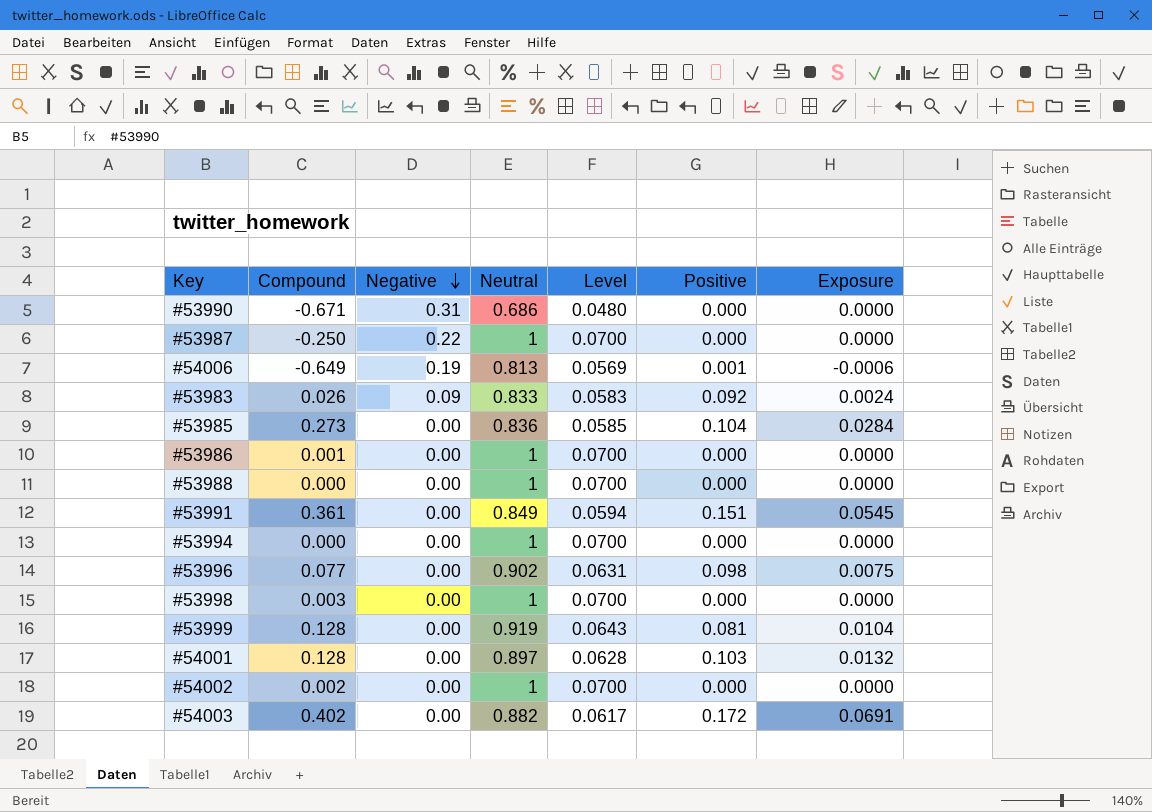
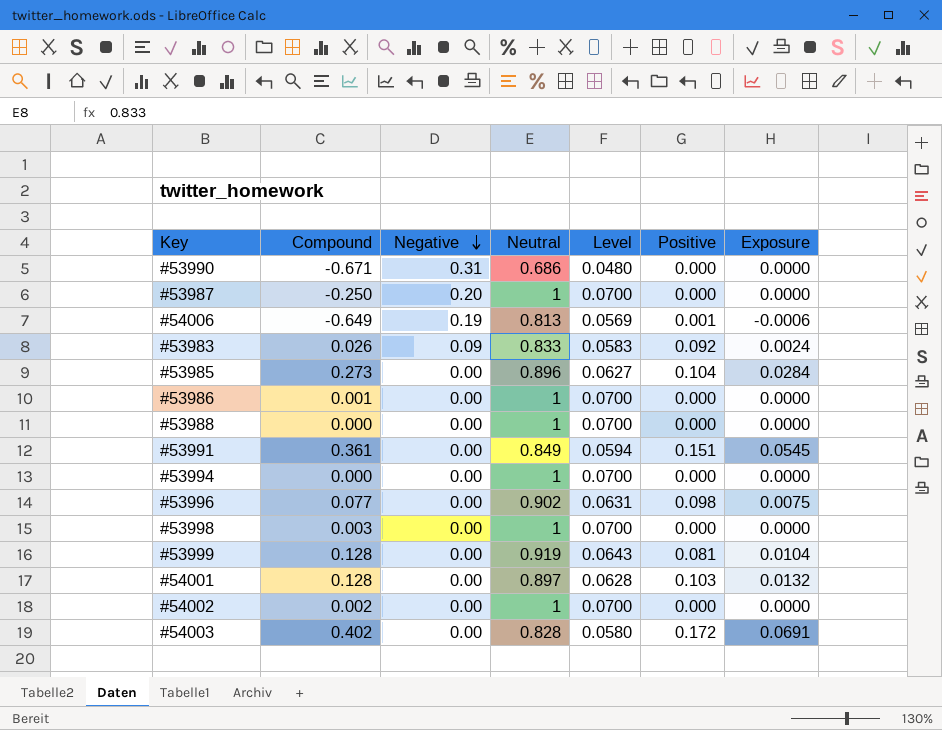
#53987 | Negative: 0.22 -> 0.20
#53985 | Neutral: 0.836 -> 0.896
#53985 | Level: 0.0585 -> 0.0627
#54003 | Neutral: 0.882 -> 0.828
#54003 | Level: 0.0617 -> 0.0580

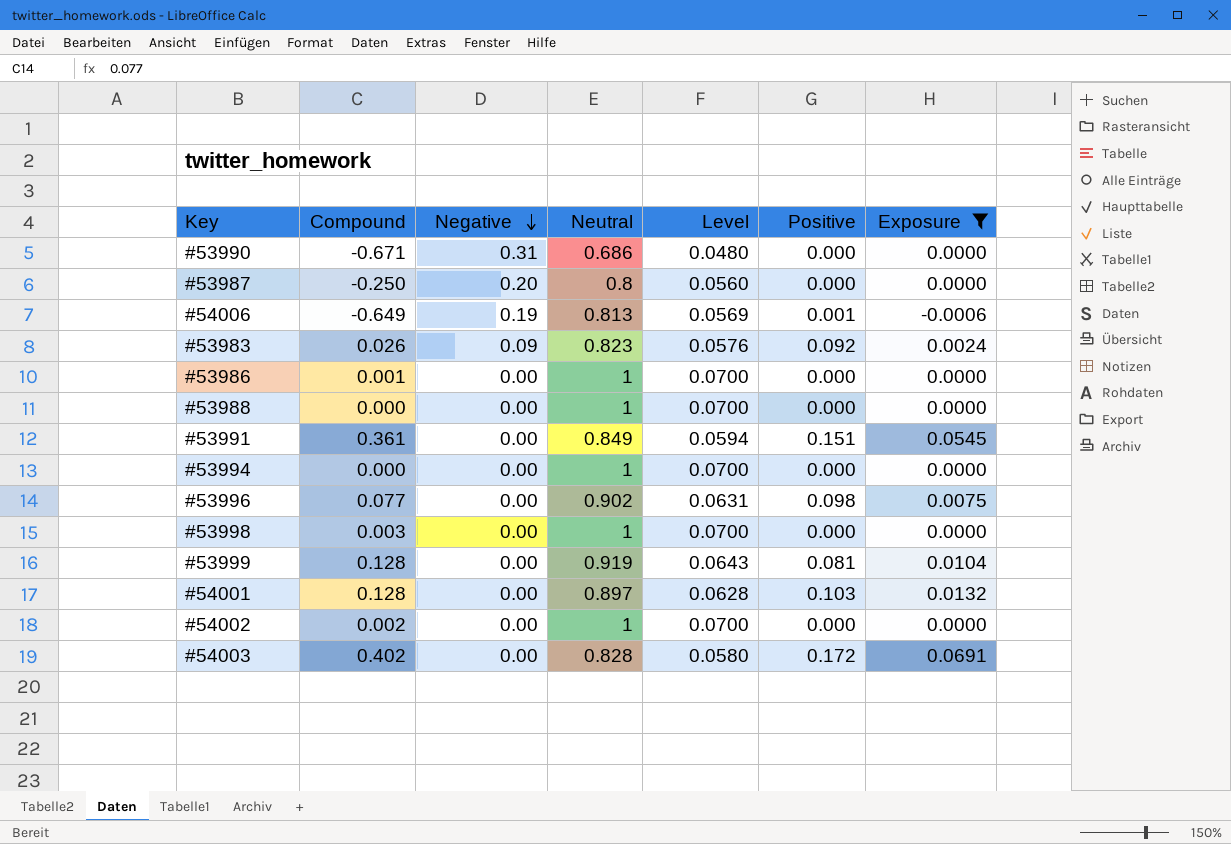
filter: none -> Exposure != 0.0284
#53987 | Neutral: 1 -> 0.8
#53987 | Level: 0.0700 -> 0.0560
#53983 | Neutral: 0.833 -> 0.823
#53983 | Level: 0.0583 -> 0.0576

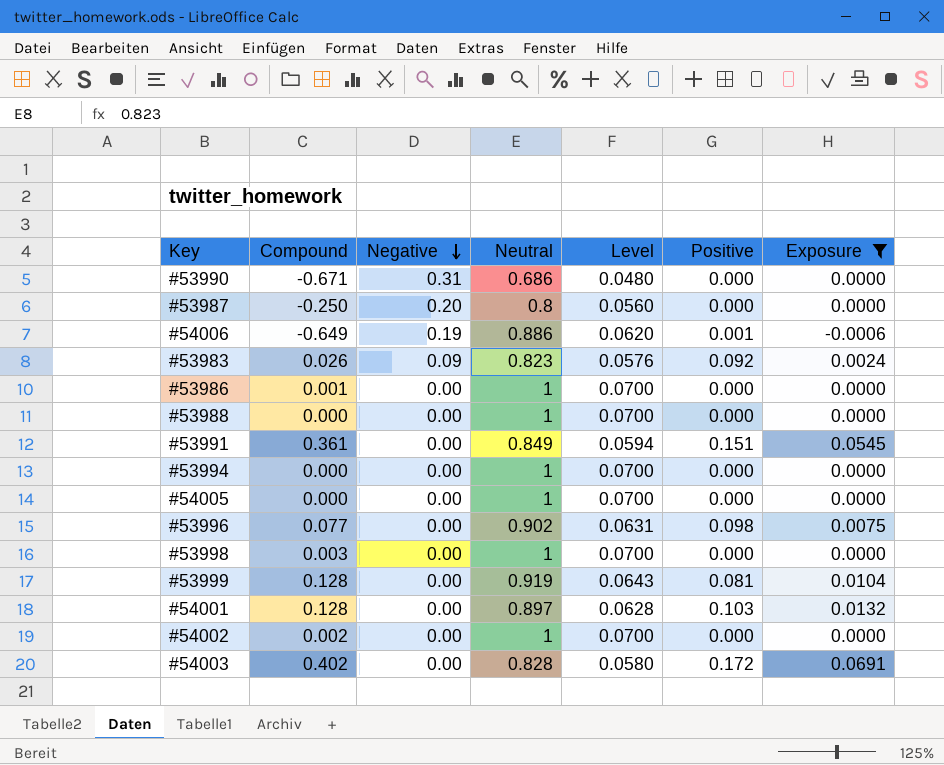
#54006 | Neutral: 0.813 -> 0.886
#54006 | Level: 0.0569 -> 0.0620
row #54005: none -> 0.000 | 0.00 | 1 | 0.0700 | 0.000 | 0.0000

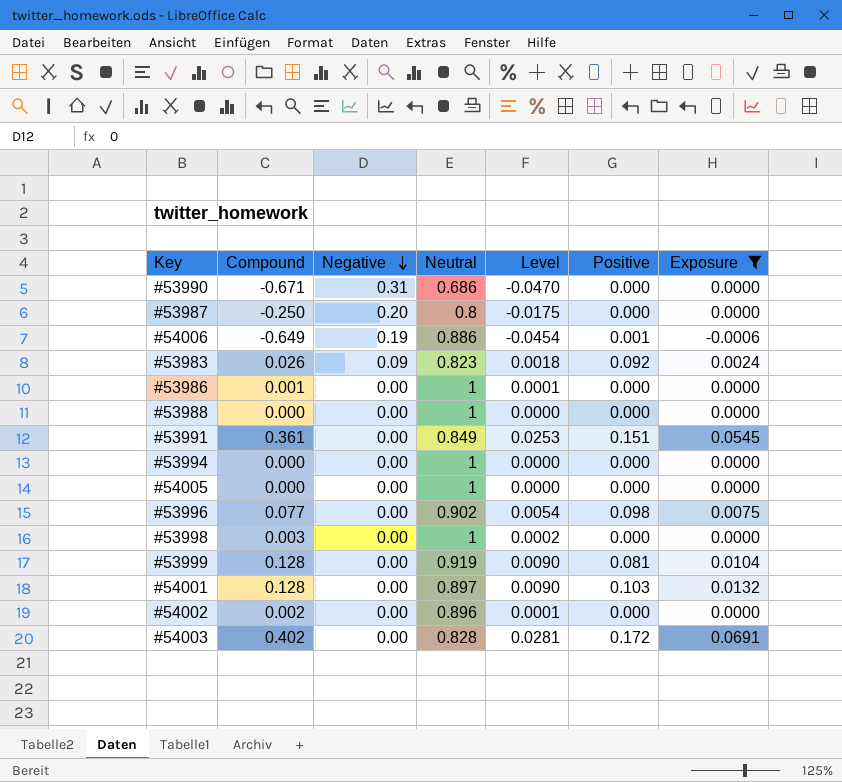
column Level | formula: [Neutral] * 0.07 -> [Compound] * 0.07
#54002 | Neutral: 1 -> 0.896

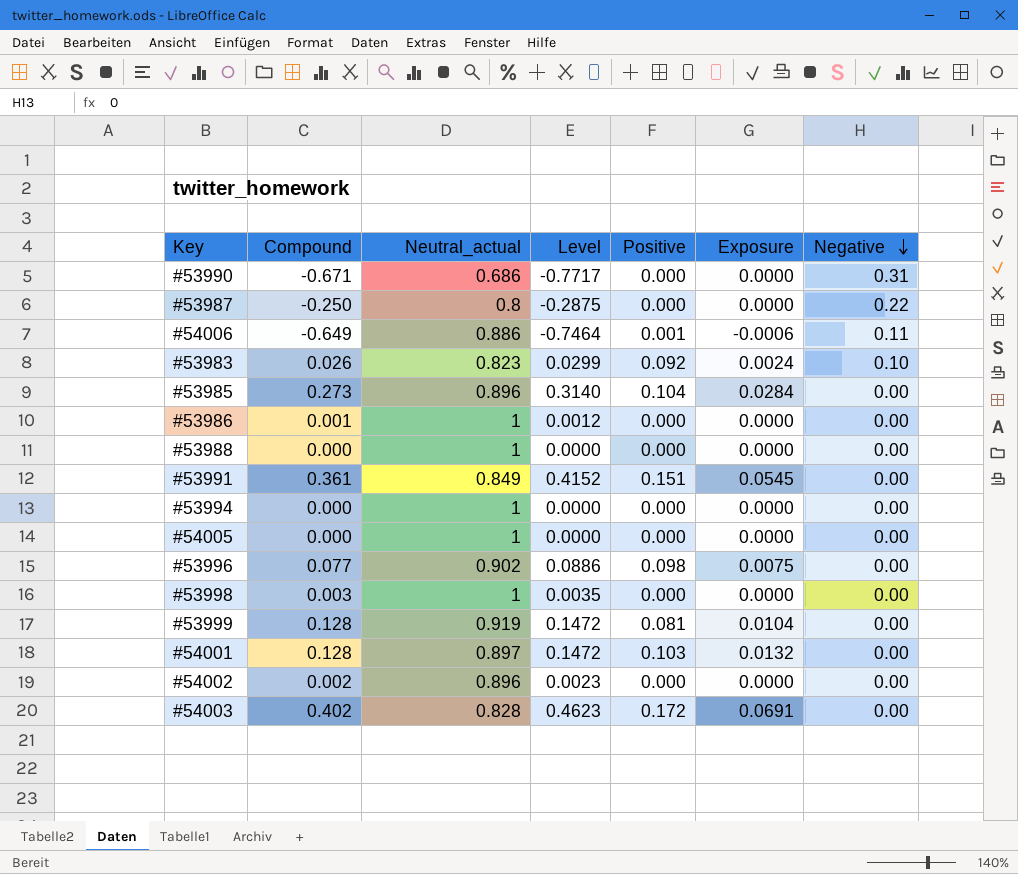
filter: Exposure != 0.0284 -> none
column name: Neutral -> Neutral_actual
column Level | formula: [Compound] * 0.07 -> [Compound] * 1.15
column Negative | position: 3 -> 7
#53987 | Negative: 0.20 -> 0.22
#54006 | Negative: 0.19 -> 0.11
#53983 | Negative: 0.09 -> 0.10

